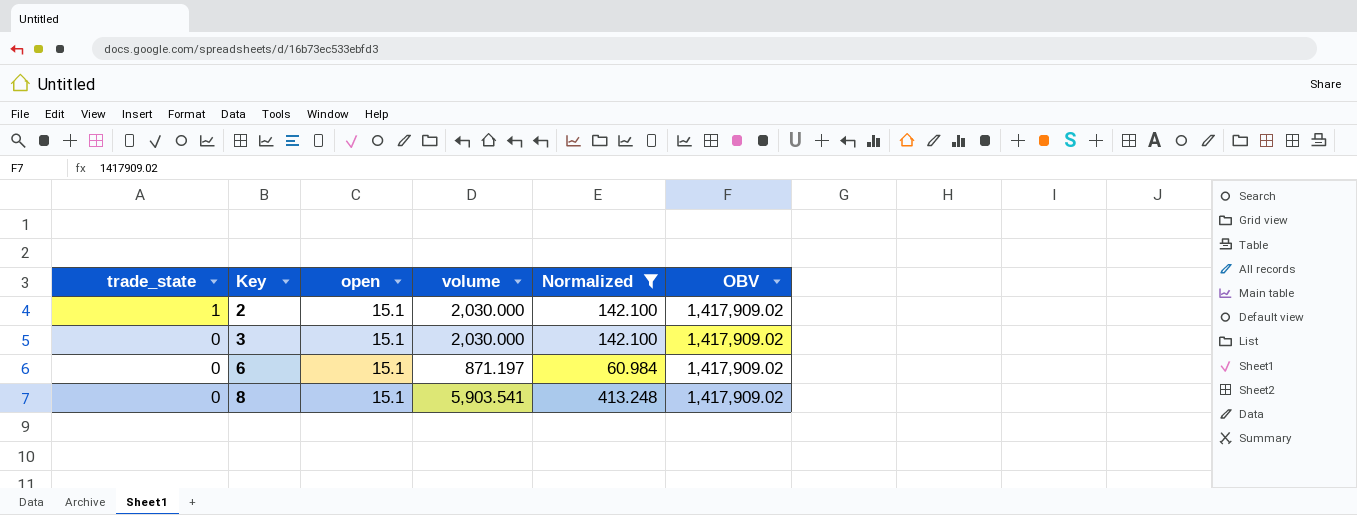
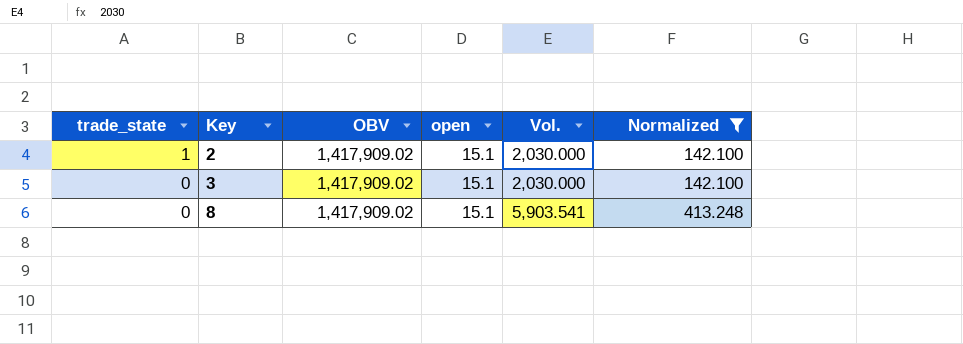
column OBV | position: 6 -> 3
column name: volume -> Vol.
row 6: 0 | 15.1 | 871.197 | 60.984 | 1,417,909.02 -> none

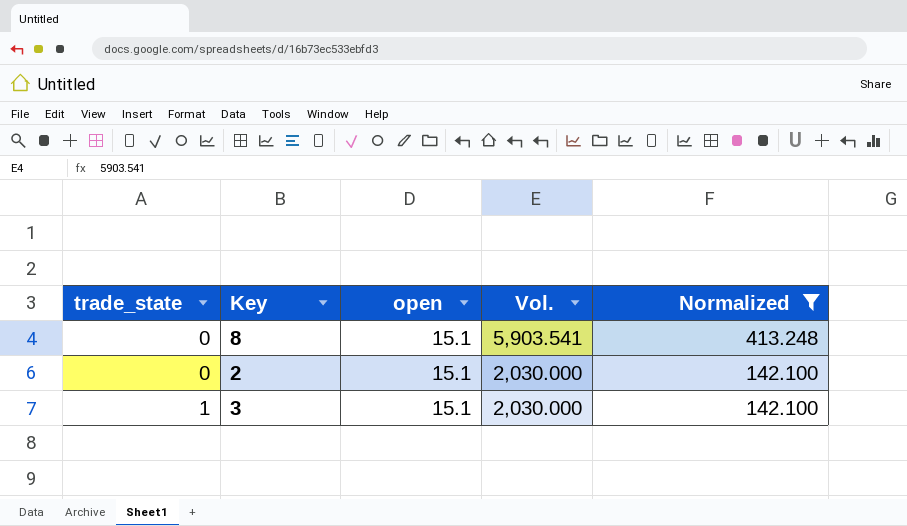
row order: trade_state descending -> trade_state ascending
column OBV | position: 3 -> none
2 | trade_state: 1 -> 0
3 | trade_state: 0 -> 1

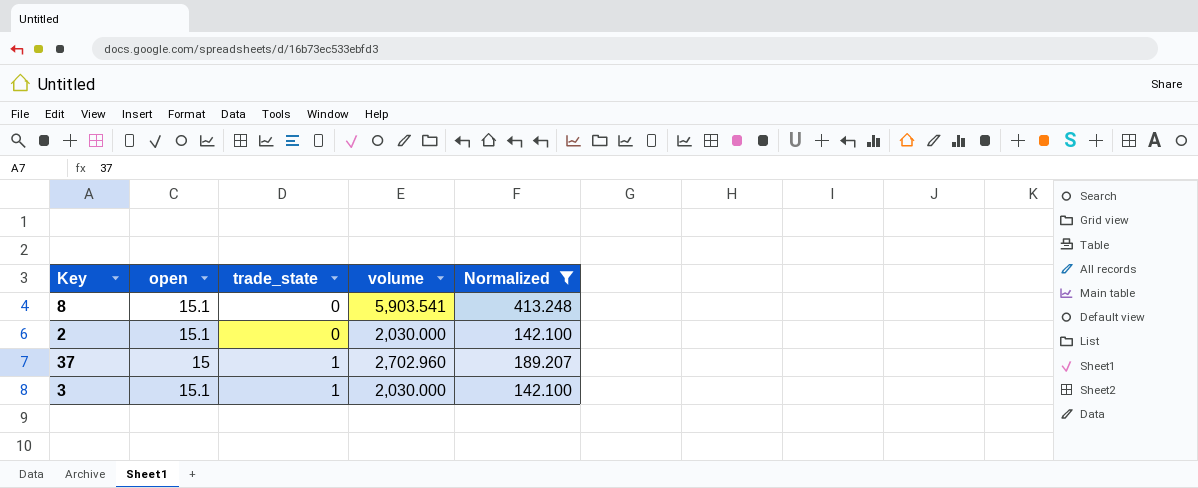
column trade_state | position: 1 -> 3
column name: Vol. -> volume
row 37: none -> 15 | 1 | 2,702.960 | 189.207

